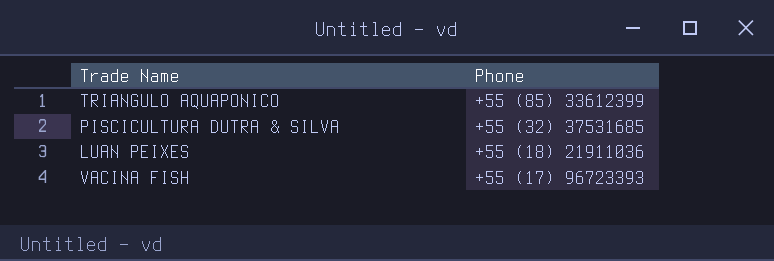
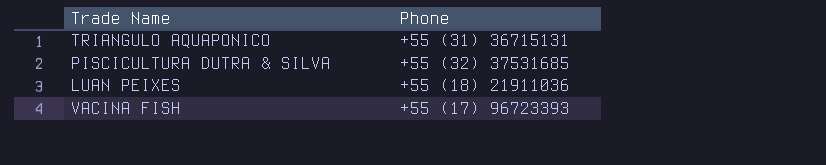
TRIANGULO AQUAPONICO | Phone: +55 (85) 33612399 -> +55 (31) 36715131

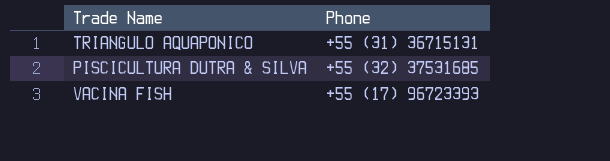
row LUAN PEIXES: +55 (18) 21911036 -> none

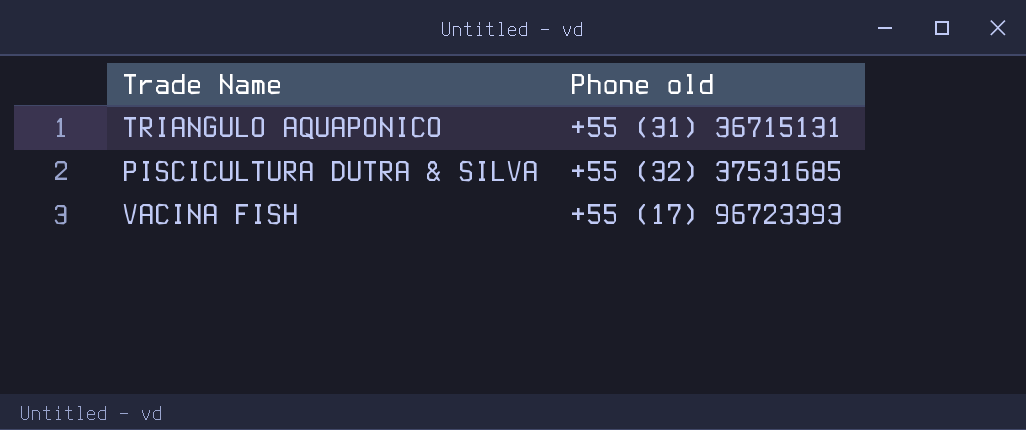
column name: Phone -> Phone old

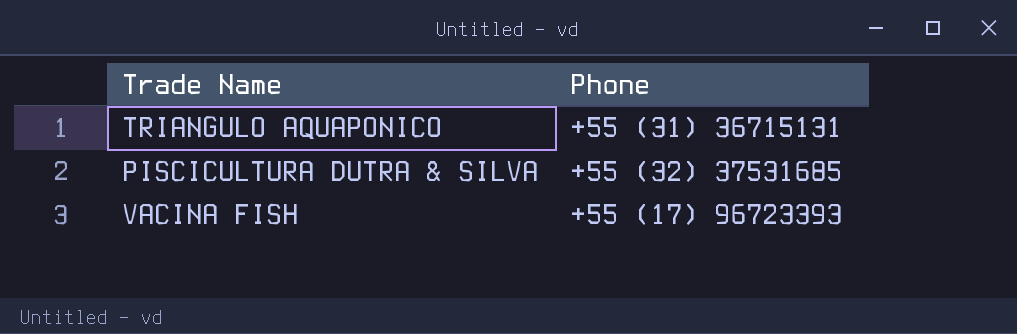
column name: Phone old -> Phone

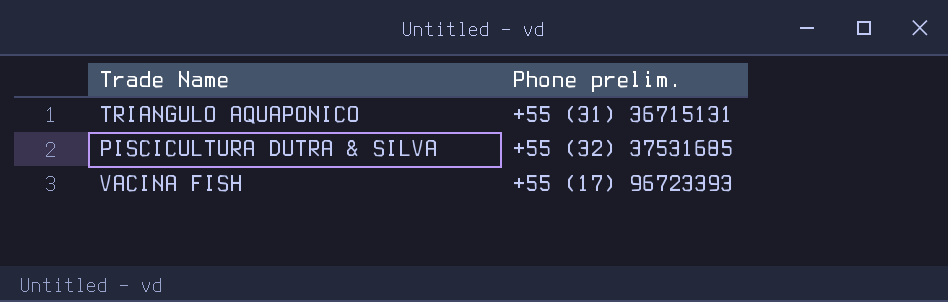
column name: Phone -> Phone prelim.

